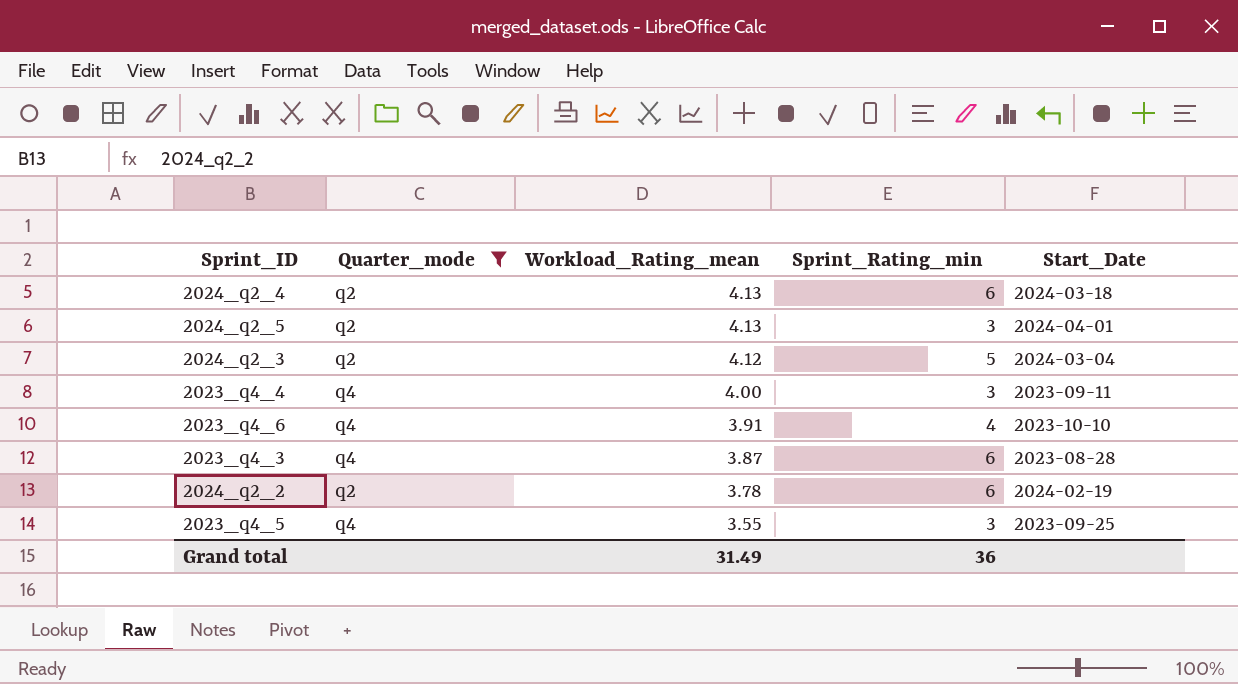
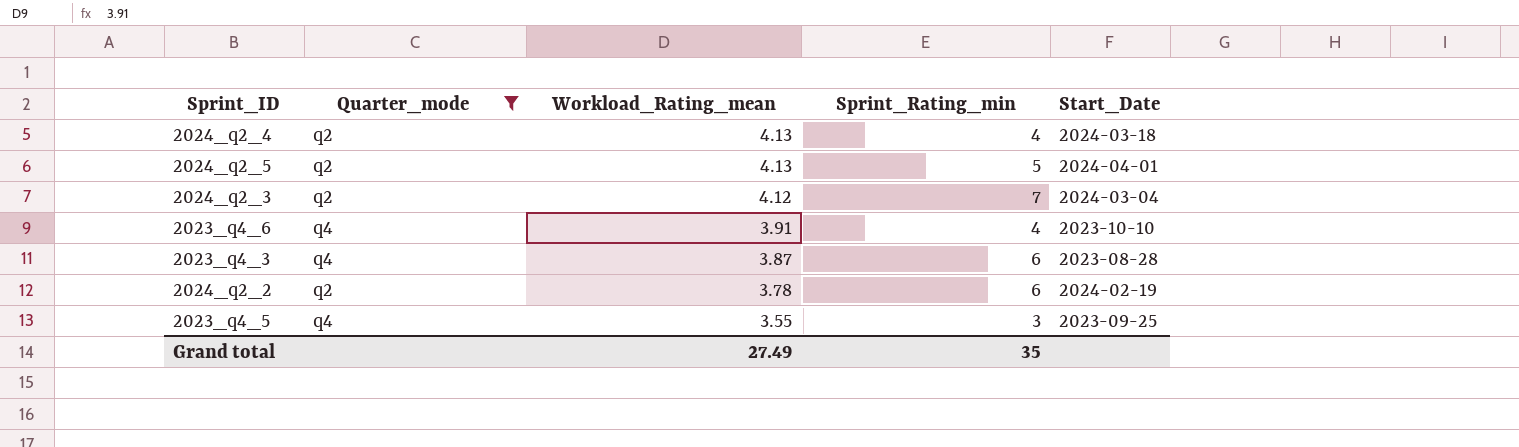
row 2023_q4_4: q4 | 4.00 | 3 | 2023-09-11 -> none
2024_q2_4 | Sprint_Rating_min: 6 -> 4
2024_q2_5 | Sprint_Rating_min: 3 -> 5
2024_q2_3 | Sprint_Rating_min: 5 -> 7
Grand total | Workload_Rating_mean: 31.49 -> 27.49
Grand total | Sprint_Rating_min: 36 -> 35

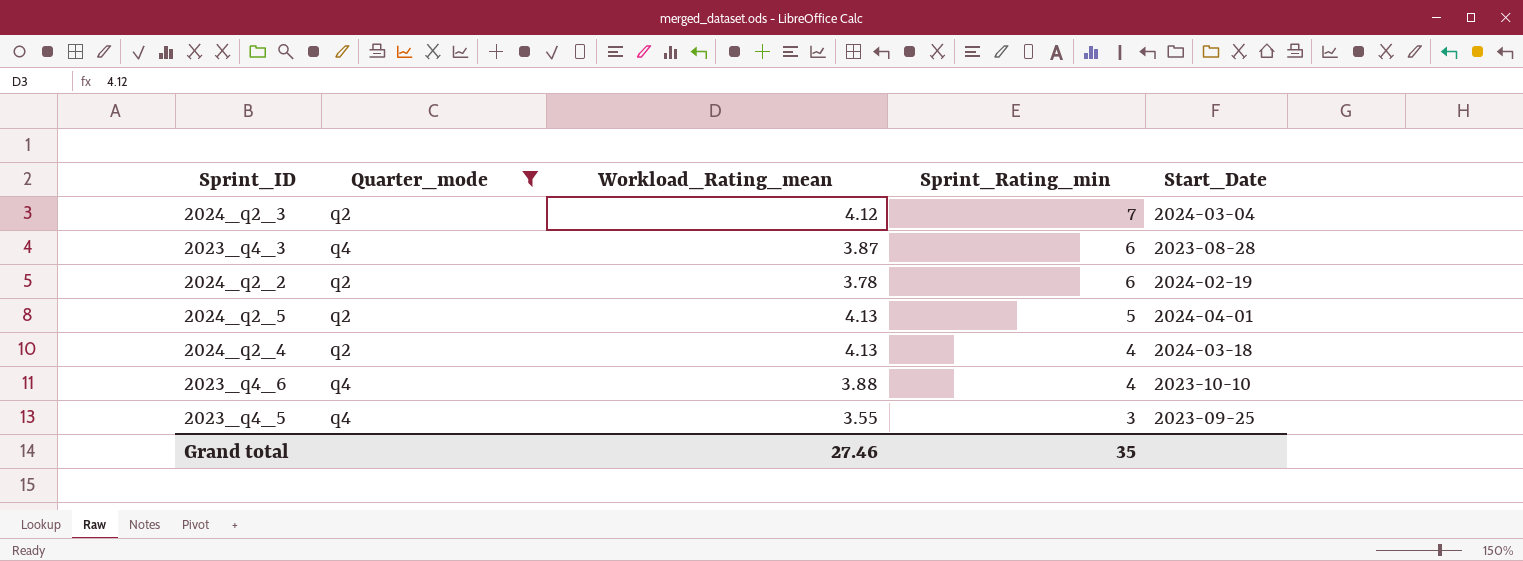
row order: Workload_Rating_mean descending -> Sprint_Rating_min descending
2023_q4_6 | Workload_Rating_mean: 3.91 -> 3.88
Grand total | Workload_Rating_mean: 27.49 -> 27.46

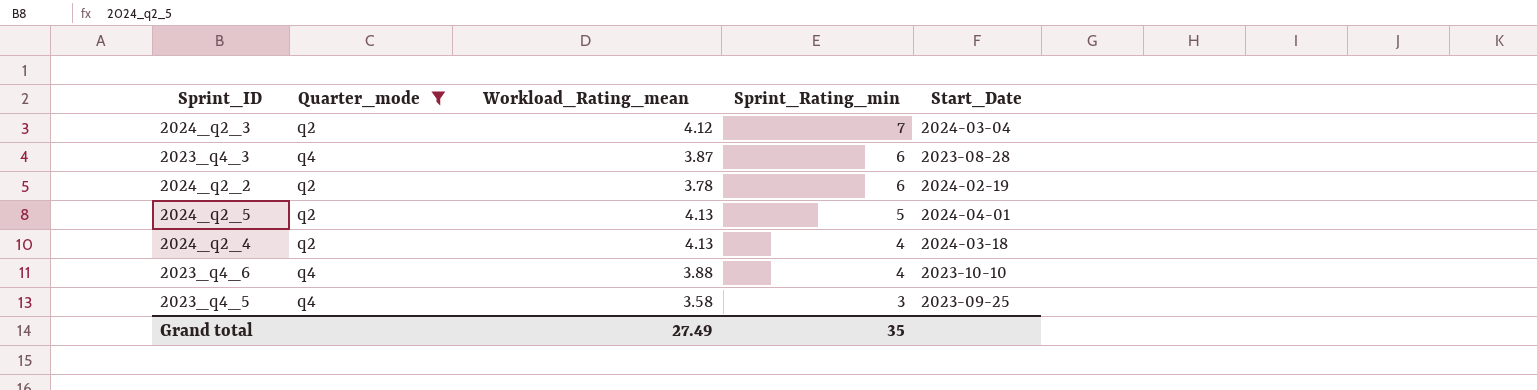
2023_q4_5 | Workload_Rating_mean: 3.55 -> 3.58
Grand total | Workload_Rating_mean: 27.46 -> 27.49

